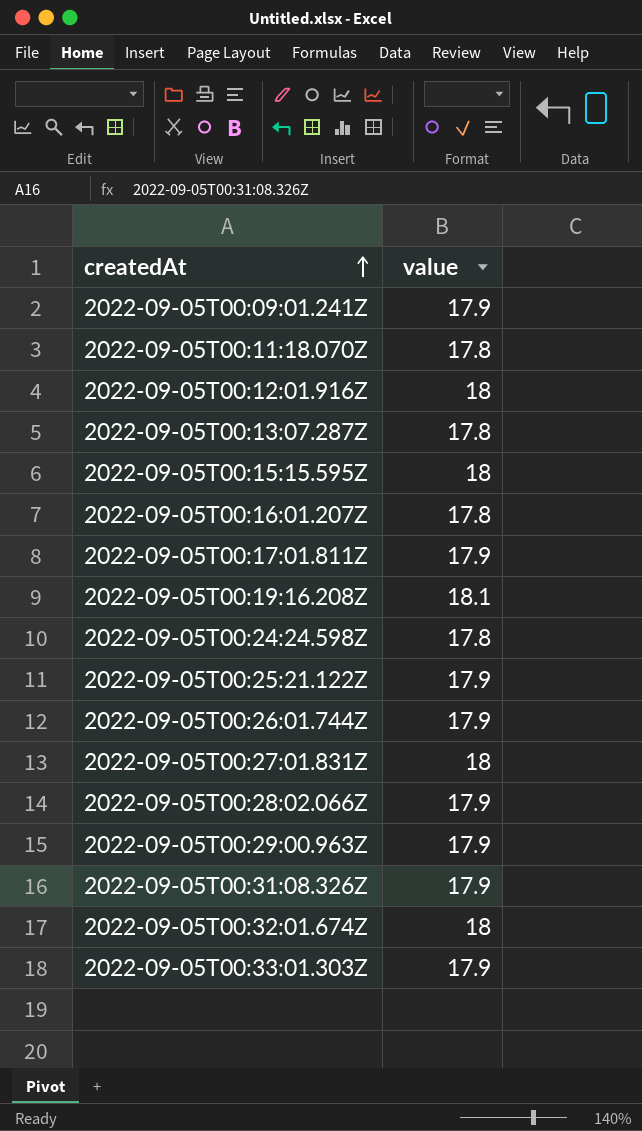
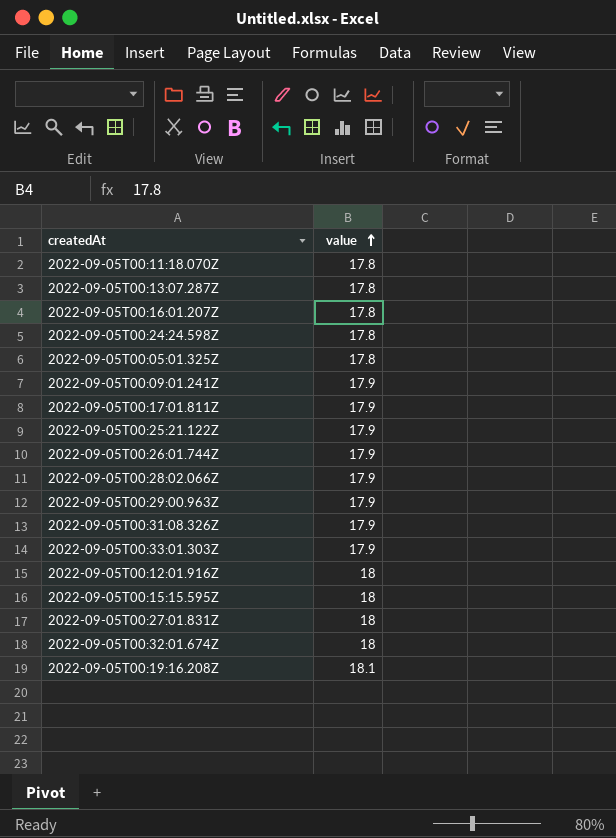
row order: createdAt ascending -> value ascending
row 2022-09-05T00:05:01.325Z: none -> 17.8

